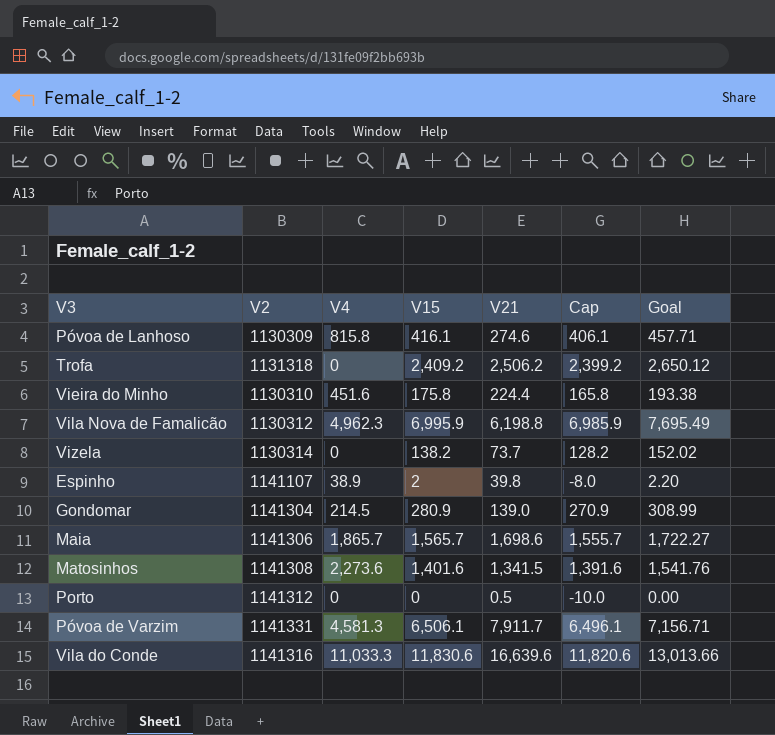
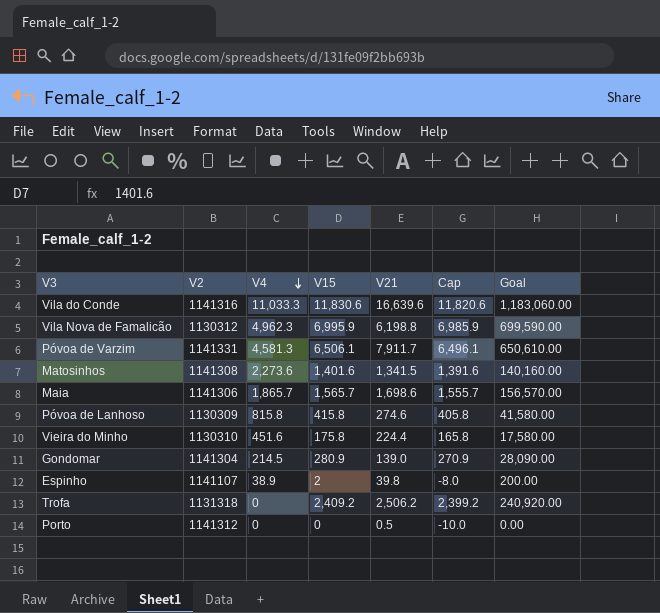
row order: none -> V4 descending
column Goal | formula: [V15] * 1.1 -> [V15] * 100
row Vizela: 1130314 | 0 | 138.2 | 73.7 | 128.2 | 152.02 -> none
Póvoa de Lanhoso | V15: 416.1 -> 415.8
Póvoa de Lanhoso | Cap: 406.1 -> 405.8

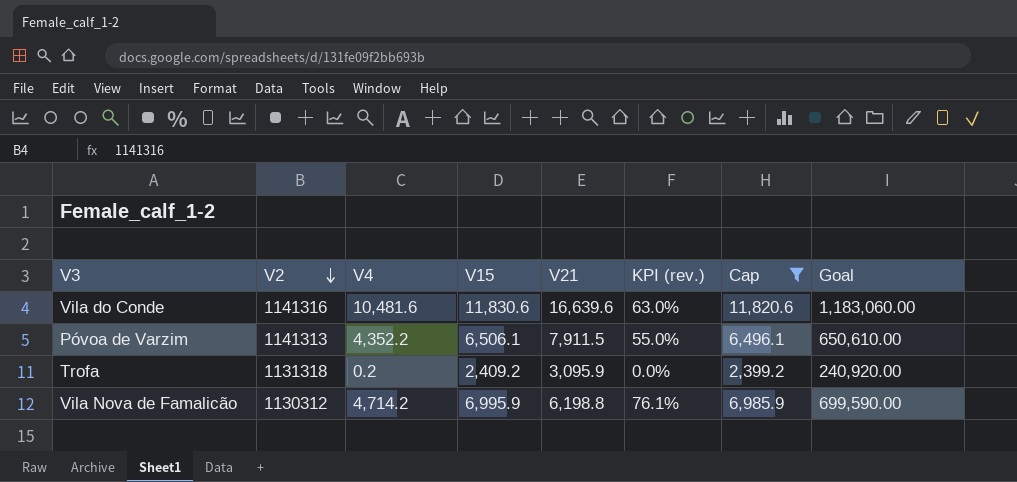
filter: none -> Cap >= 2,399.2
row order: V4 descending -> V2 descending
column KPI (rev.) | formula: none -> [V4] / [V21]
Vila do Conde | V4: 11,033.3 -> 10,481.6
Póvoa de Varzim | V2: 1141331 -> 1141313
Póvoa de Varzim | V4: 4,581.3 -> 4,352.2
Póvoa de Varzim | V21: 7,911.7 -> 7,911.5
Trofa | V4: 0 -> 0.2
Trofa | V21: 2,506.2 -> 3,095.9
Vila Nova de Famalicão | V4: 4,962.3 -> 4,714.2

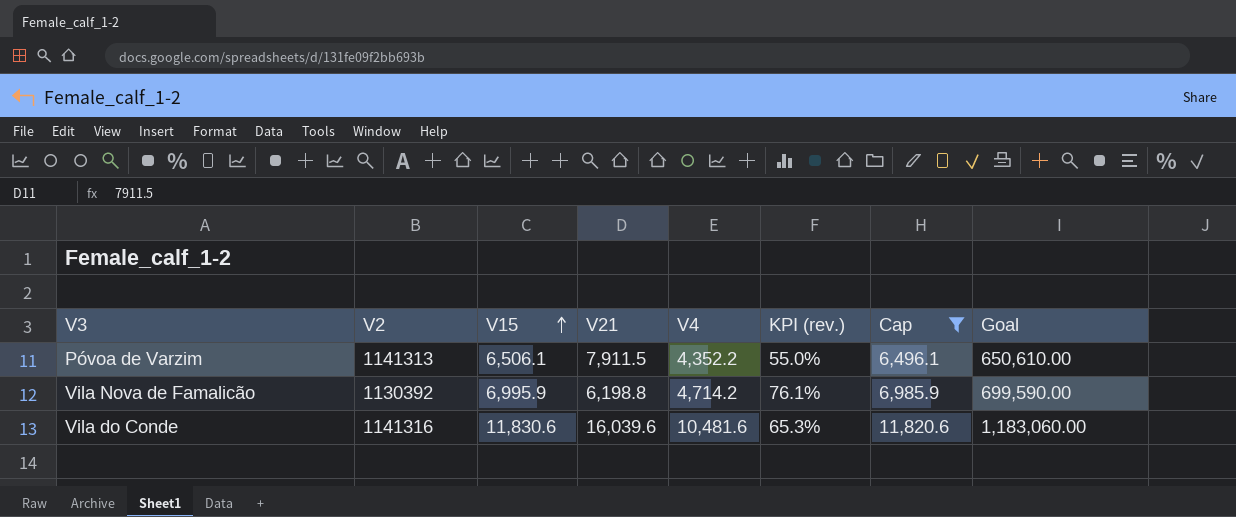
row order: V2 descending -> V15 ascending
column V4 | position: 3 -> 5
row Trofa: 1131318 | 0.2 | 2,409.2 | 3,095.9 | 0.0% | 2,399.2 | 240,920.00 -> none
Vila Nova de Famalicão | V2: 1130312 -> 1130392
Vila do Conde | V21: 16,639.6 -> 16,039.6
Vila do Conde | KPI (rev.): 63.0% -> 65.3%

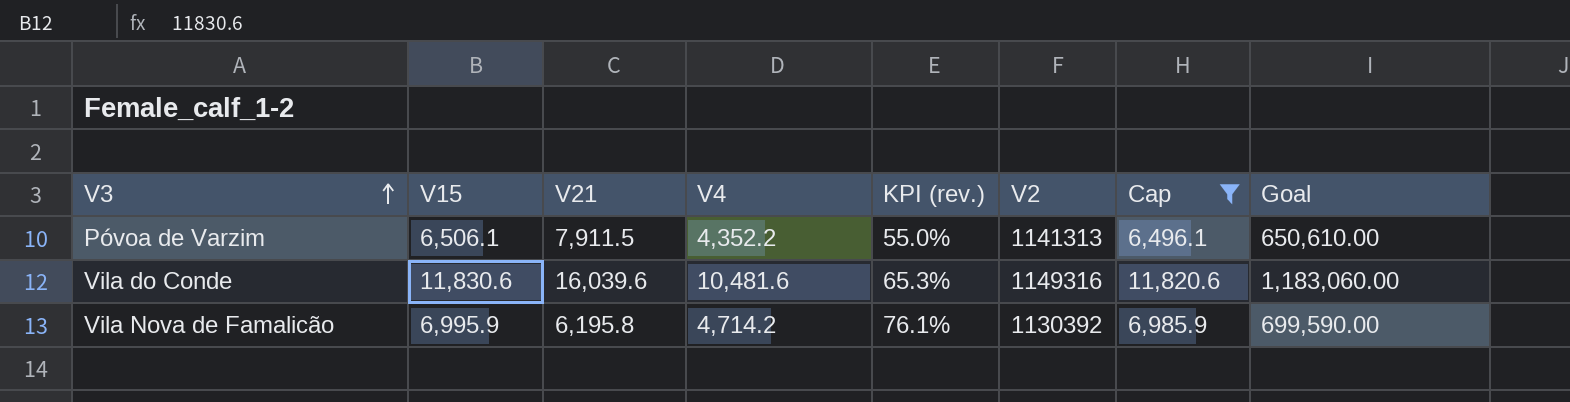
row order: V15 ascending -> V3 ascending
column V2 | position: 2 -> 6
Vila do Conde | V2: 1141316 -> 1149316
Vila Nova de Famalicão | V21: 6,198.8 -> 6,195.8

